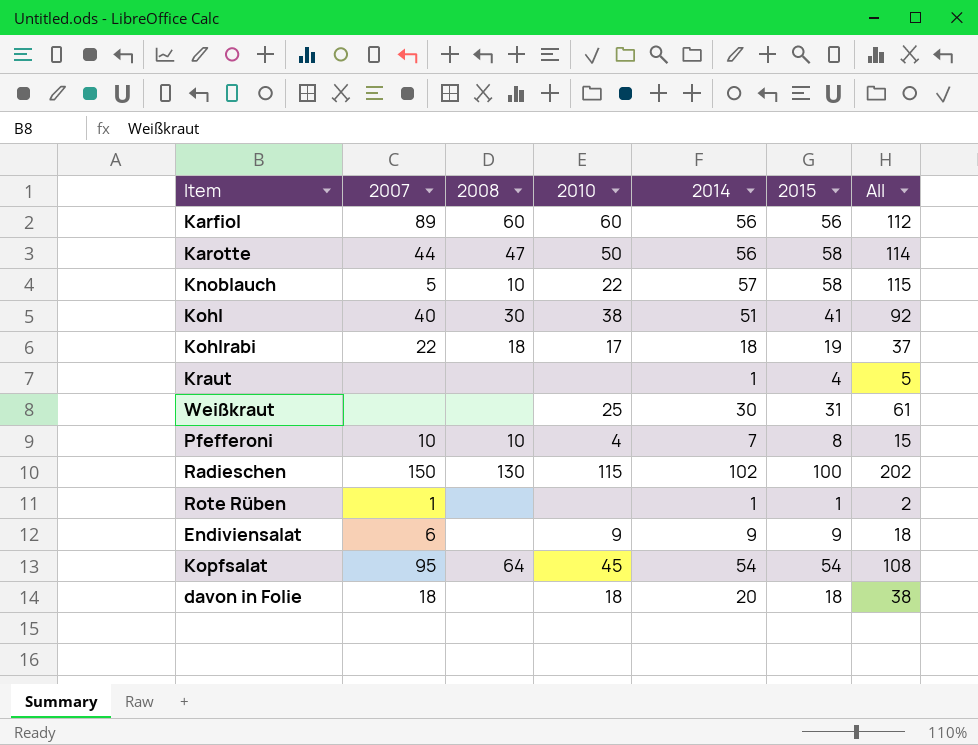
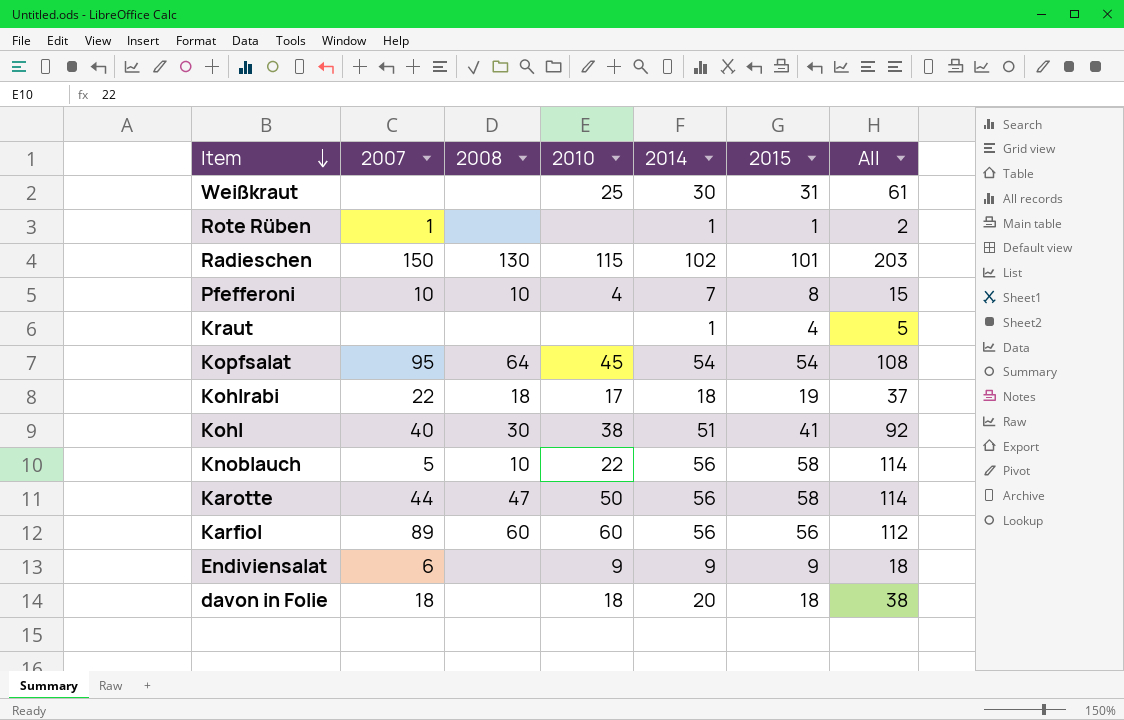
row order: none -> Item descending
Radieschen | 2015: 100 -> 101
Radieschen | All: 202 -> 203
Knoblauch | 2014: 57 -> 56
Knoblauch | All: 115 -> 114

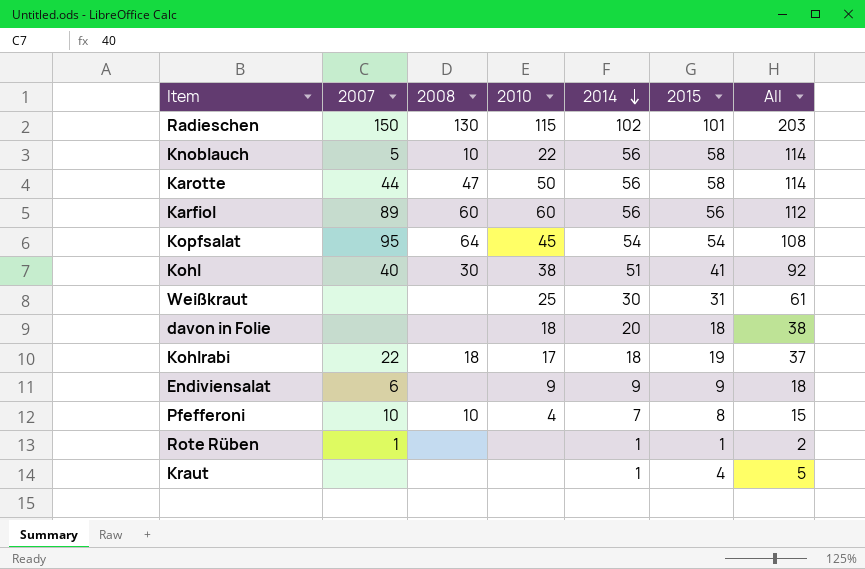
row order: Item descending -> 2014 descending
davon in Folie | 2007: 18 -> none

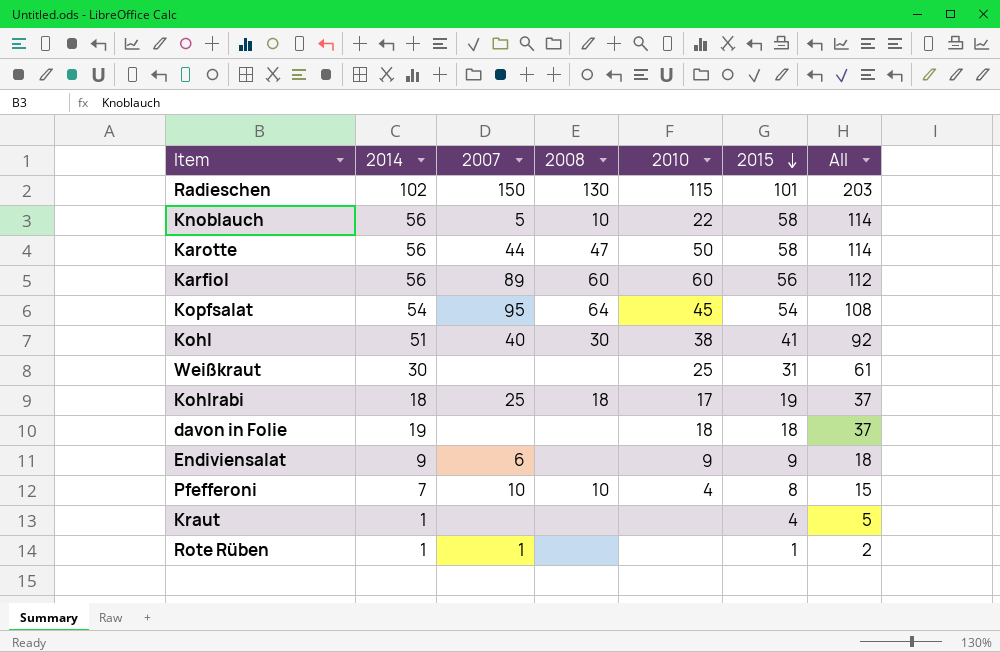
row order: 2014 descending -> 2015 descending
column 2014 | position: 5 -> 2
Kohlrabi | 2007: 22 -> 25
davon in Folie | 2014: 20 -> 19
davon in Folie | All: 38 -> 37

